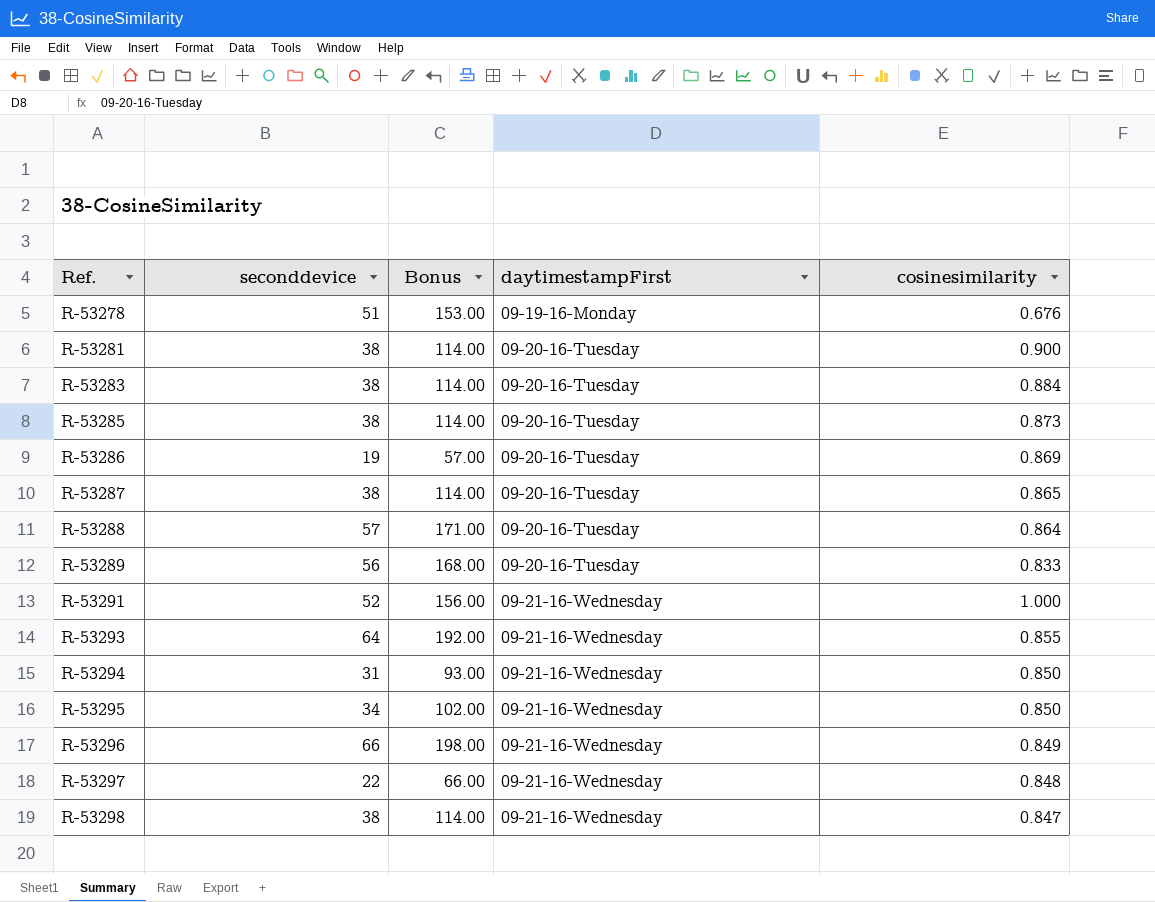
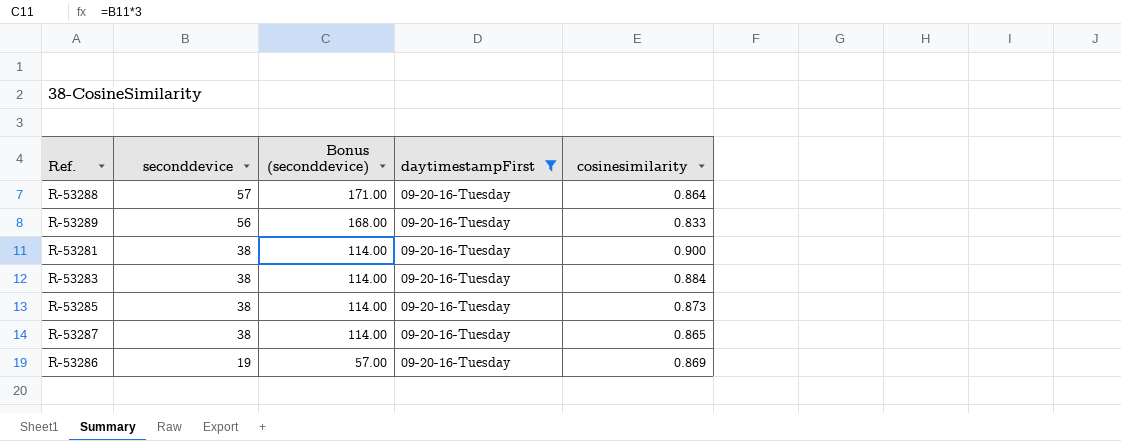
filter: none -> daytimestampFirst = 09-20-16-Tuesday
row order: Ref. ascending -> seconddevice descending
column name: Bonus -> Bonus (seconddevice)

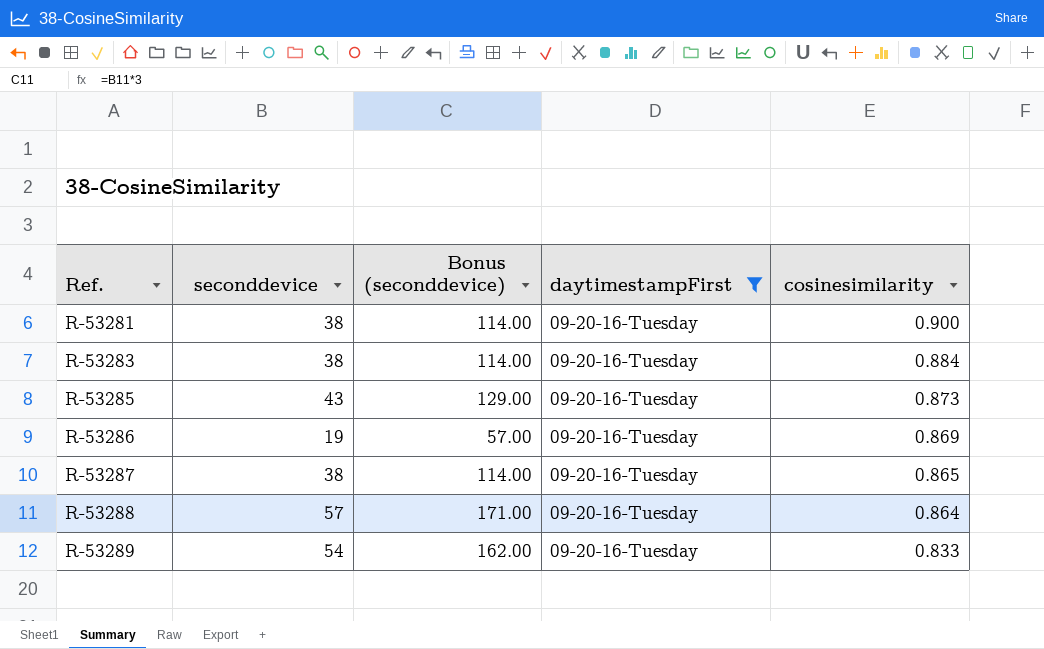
row order: seconddevice descending -> Ref. ascending
R-53285 | seconddevice: 38 -> 43
R-53285 | Bonus (seconddevice): 114.00 -> 129.00
R-53289 | seconddevice: 56 -> 54
R-53289 | Bonus (seconddevice): 168.00 -> 162.00

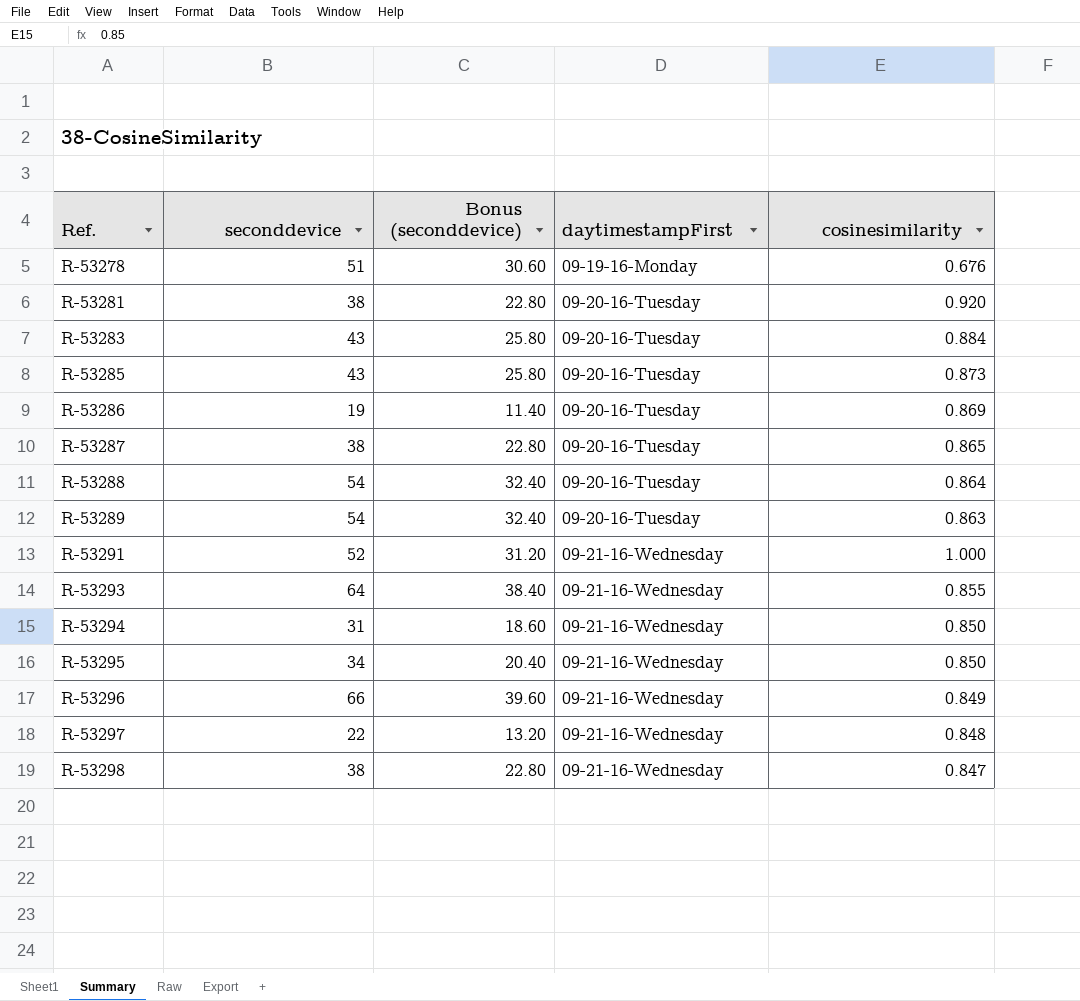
filter: daytimestampFirst = 09-20-16-Tuesday -> none
column Bonus (seconddevice) | formula: [seconddevice] * 3 -> [seconddevice] * 0.6
R-53281 | cosinesimilarity: 0.900 -> 0.920
R-53283 | seconddevice: 38 -> 43
R-53288 | seconddevice: 57 -> 54
R-53289 | cosinesimilarity: 0.833 -> 0.863

